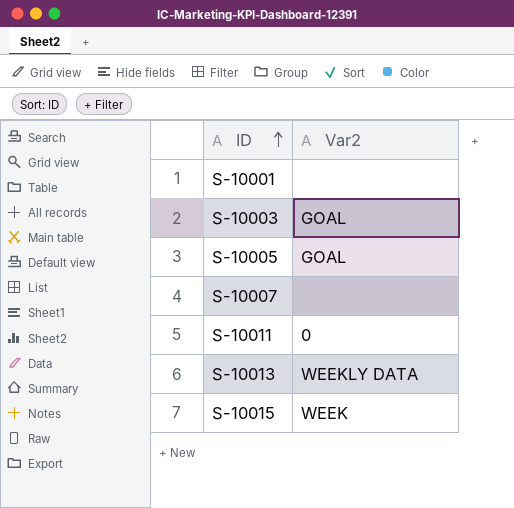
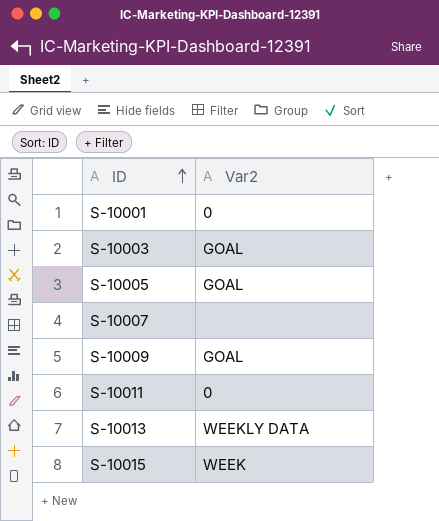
S-10001 | Var2: none -> 0
row S-10009: none -> GOAL

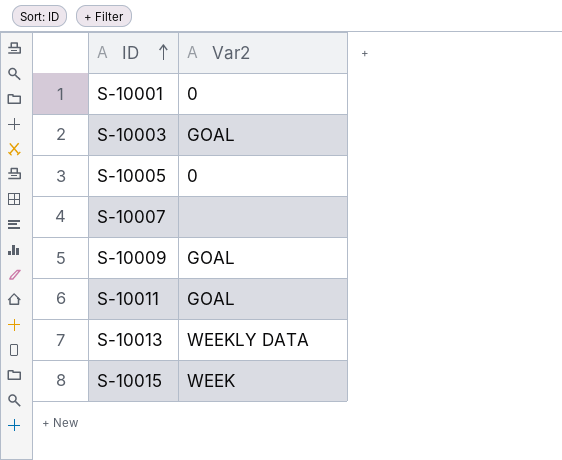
S-10005 | Var2: GOAL -> 0
S-10011 | Var2: 0 -> GOAL

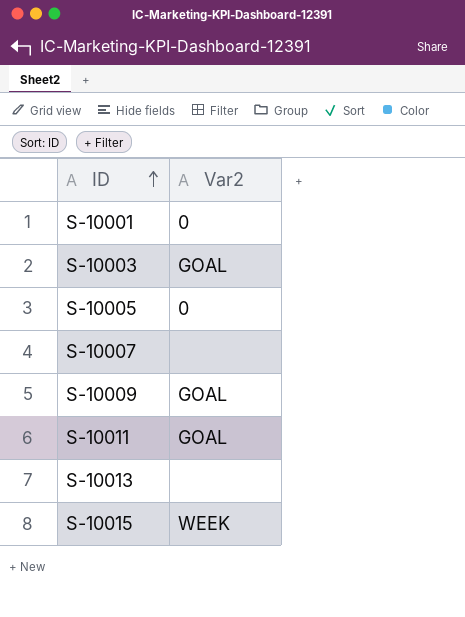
S-10013 | Var2: WEEKLY DATA -> none

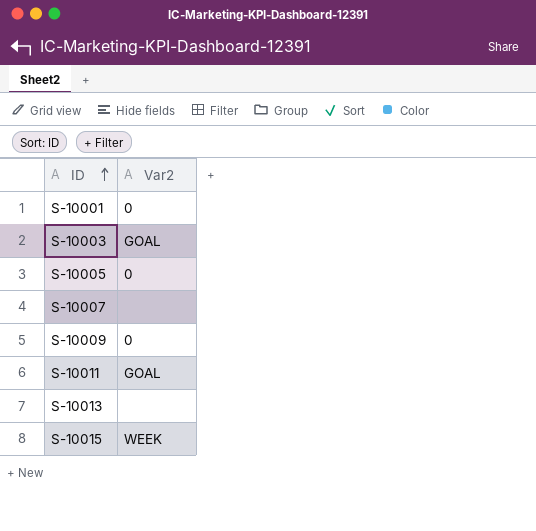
S-10009 | Var2: GOAL -> 0

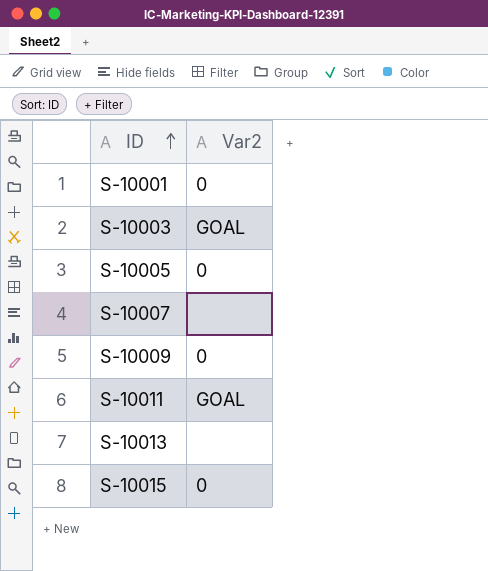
S-10015 | Var2: WEEK -> 0

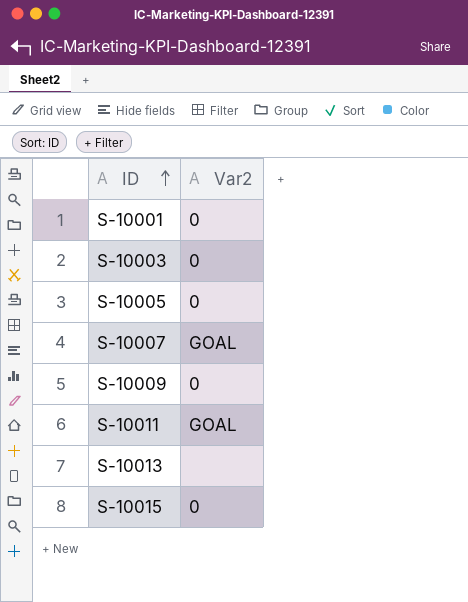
S-10003 | Var2: GOAL -> 0
S-10007 | Var2: none -> GOAL

